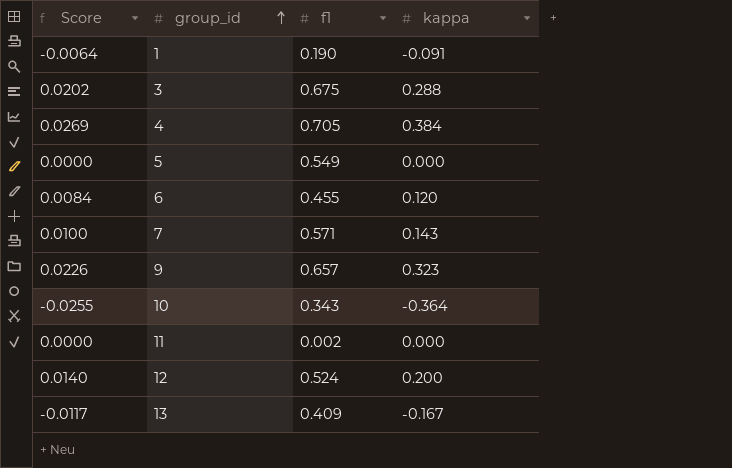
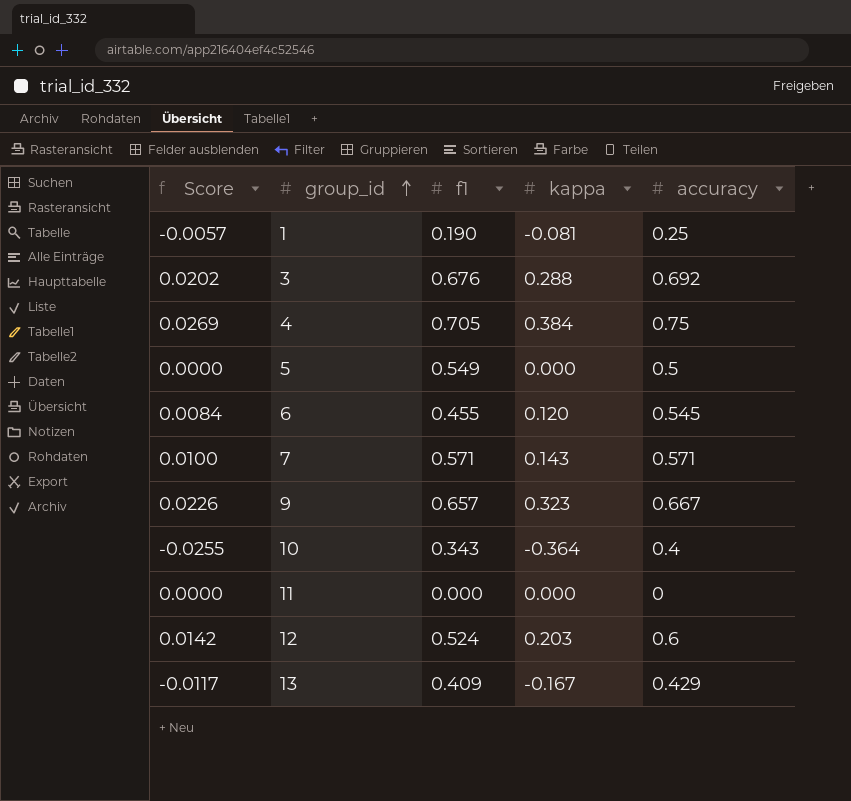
column accuracy | position: none -> 5
1 | Score: -0.0064 -> -0.0057
1 | kappa: -0.091 -> -0.081
3 | f1: 0.675 -> 0.676
11 | f1: 0.002 -> 0.000
12 | Score: 0.0140 -> 0.0142
12 | kappa: 0.200 -> 0.203

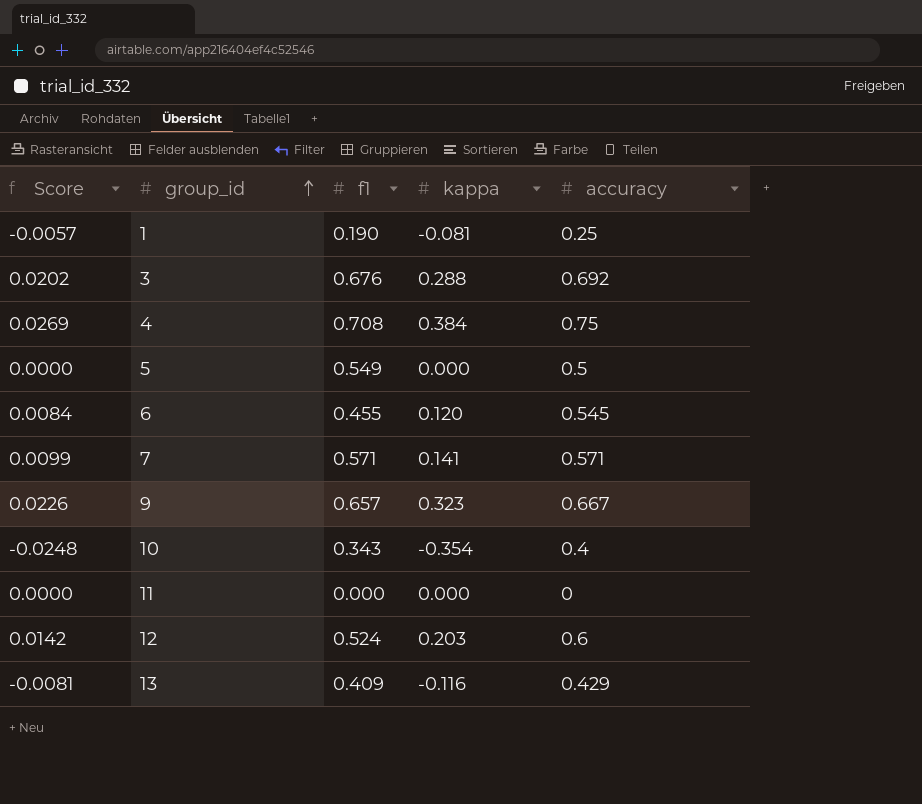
4 | f1: 0.705 -> 0.708
7 | Score: 0.0100 -> 0.0099
7 | kappa: 0.143 -> 0.141
10 | Score: -0.0255 -> -0.0248
10 | kappa: -0.364 -> -0.354
13 | Score: -0.0117 -> -0.0081
13 | kappa: -0.167 -> -0.116

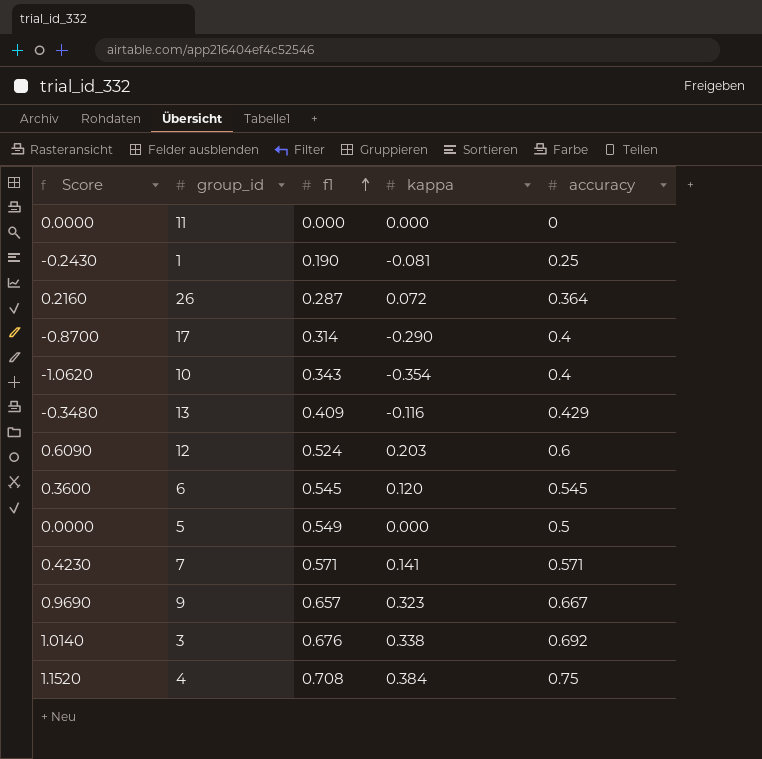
row order: group_id ascending -> f1 ascending
column Score | formula: [kappa] * 0.07 -> [kappa] * 3
row 26: none -> 0.2160 | 0.287 | 0.072 | 0.364
row 17: none -> -0.8700 | 0.314 | -0.290 | 0.4
6 | f1: 0.455 -> 0.545
3 | kappa: 0.288 -> 0.338

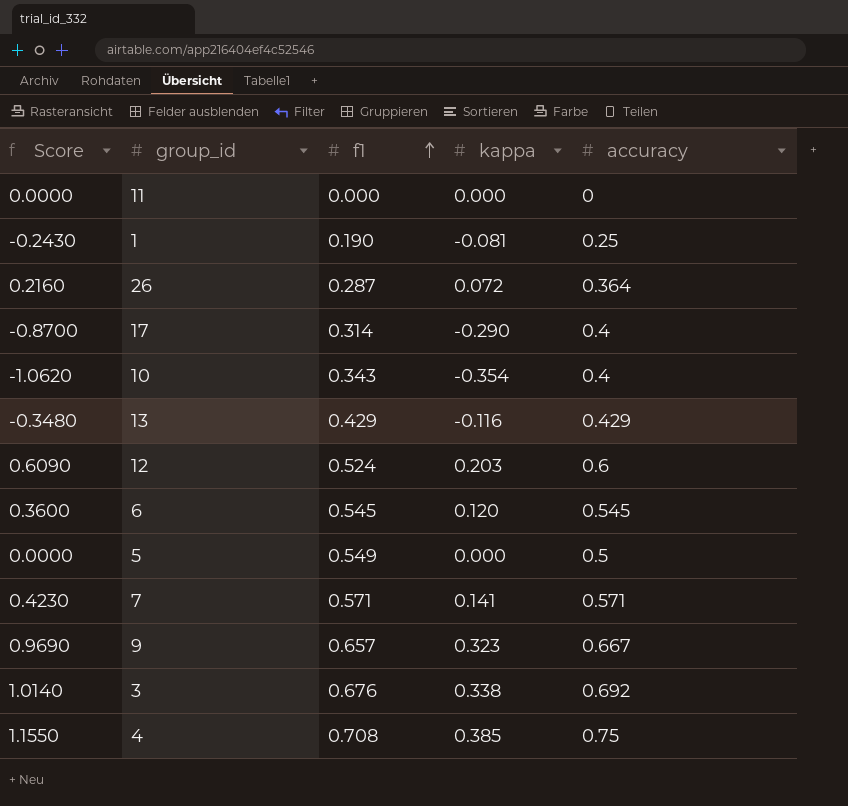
13 | f1: 0.409 -> 0.429
4 | Score: 1.1520 -> 1.1550
4 | kappa: 0.384 -> 0.385

